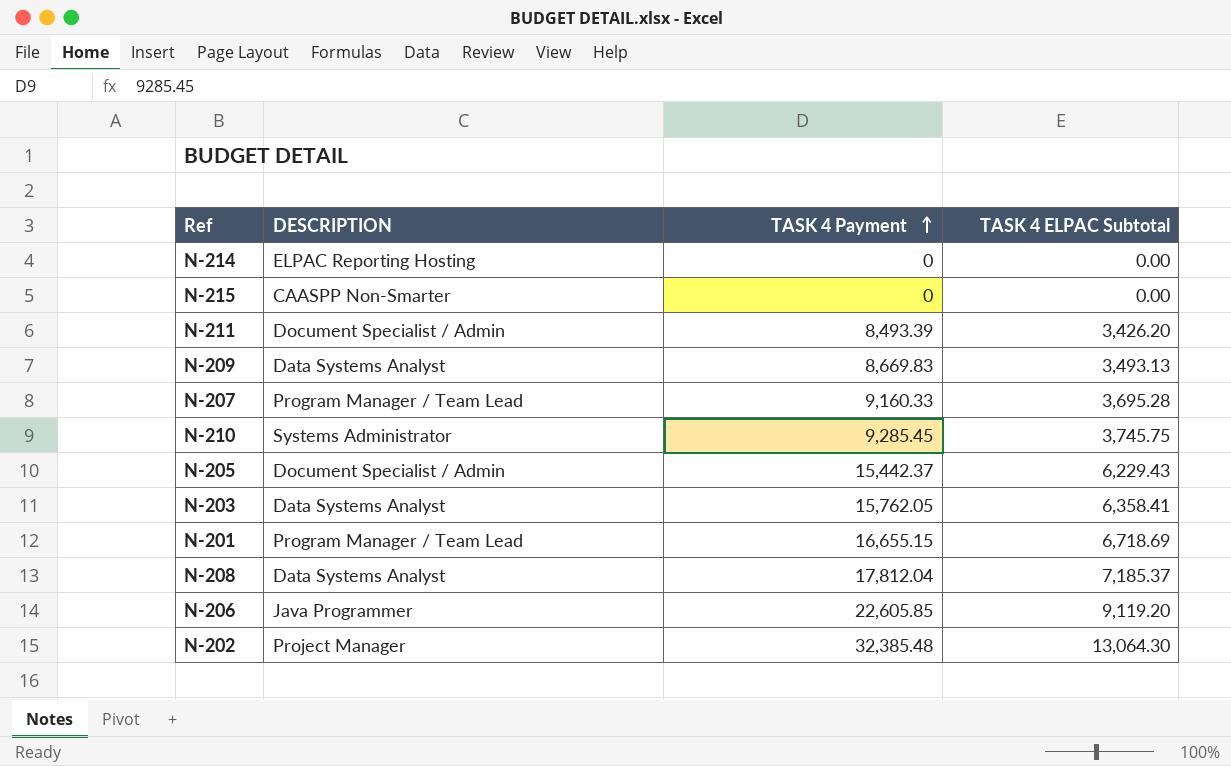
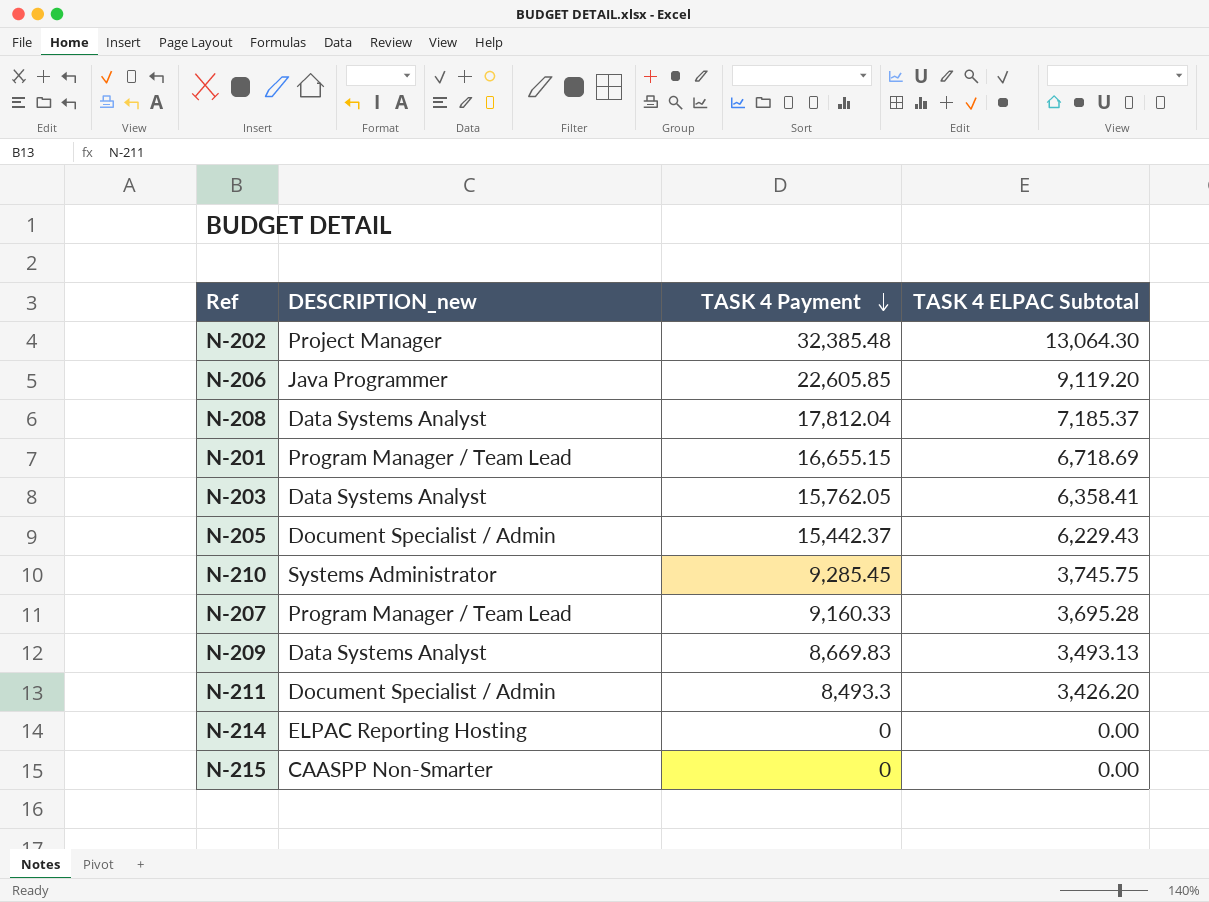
row order: TASK 4 Payment ascending -> TASK 4 Payment descending
column name: DESCRIPTION -> DESCRIPTION_new
N-211 | TASK 4 Payment: 8,493.39 -> 8,493.3

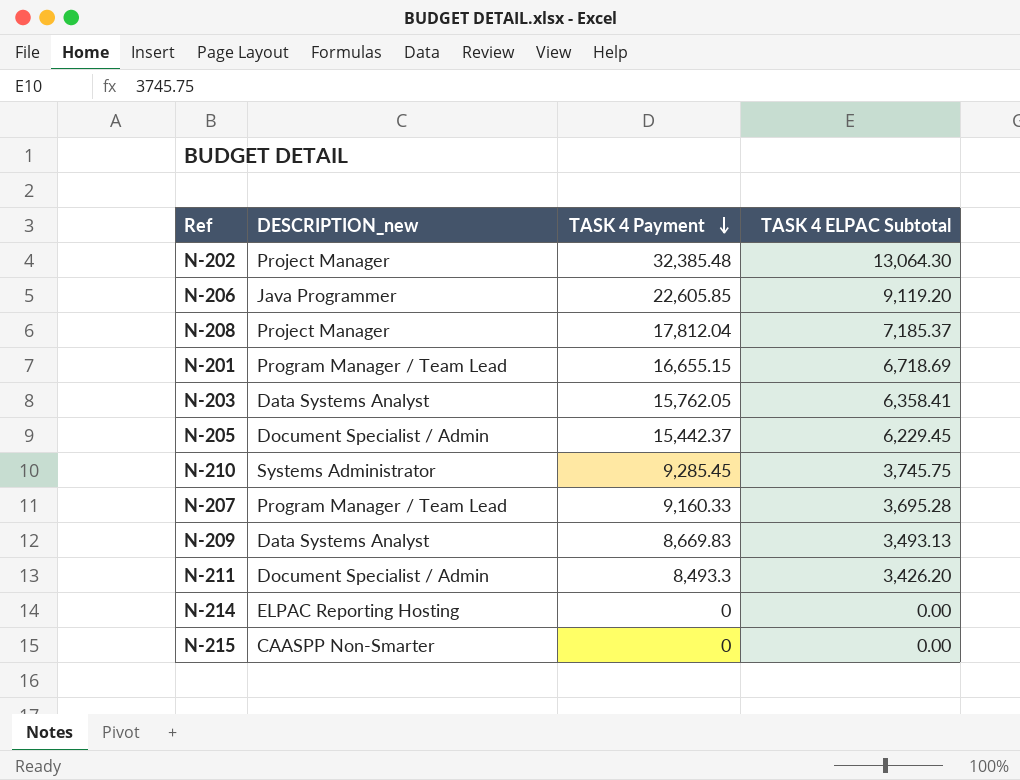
N-208 | DESCRIPTION_new: Data Systems Analyst -> Project Manager
N-205 | TASK 4 ELPAC Subtotal: 6,229.43 -> 6,229.45

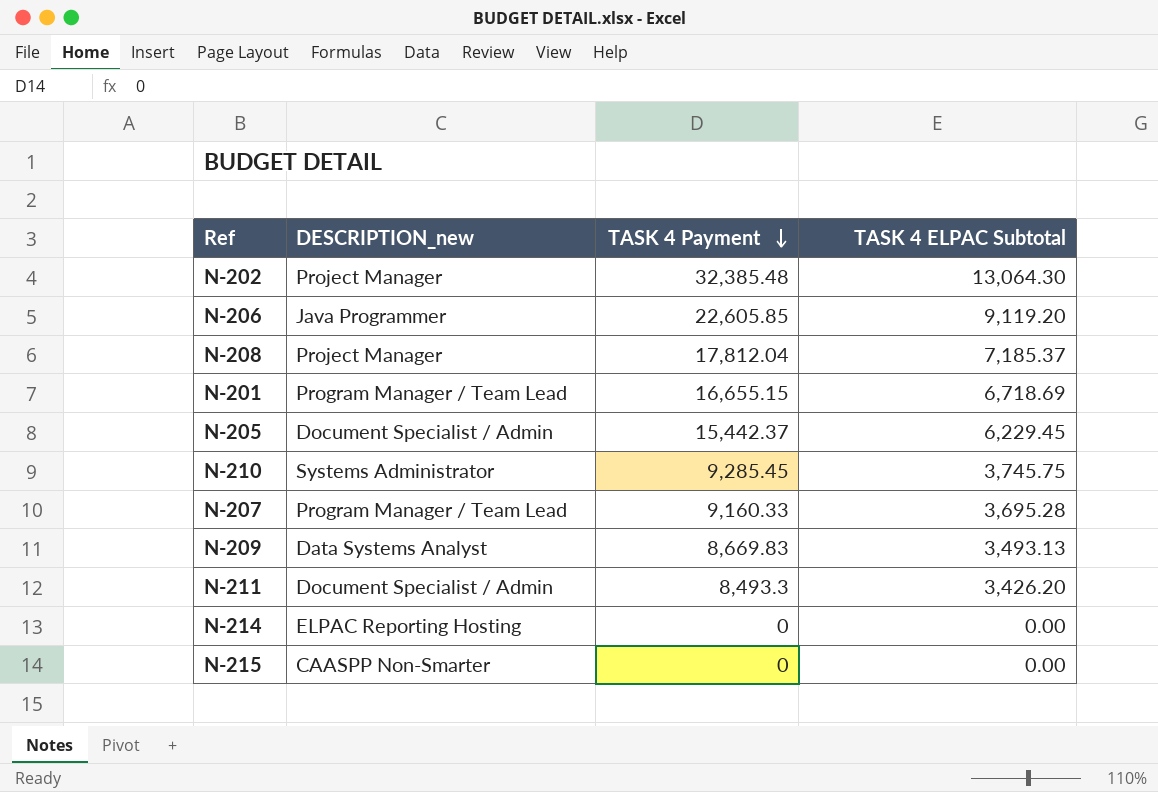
row N-203: Data Systems Analyst | 15,762.05 | 6,358.41 -> none

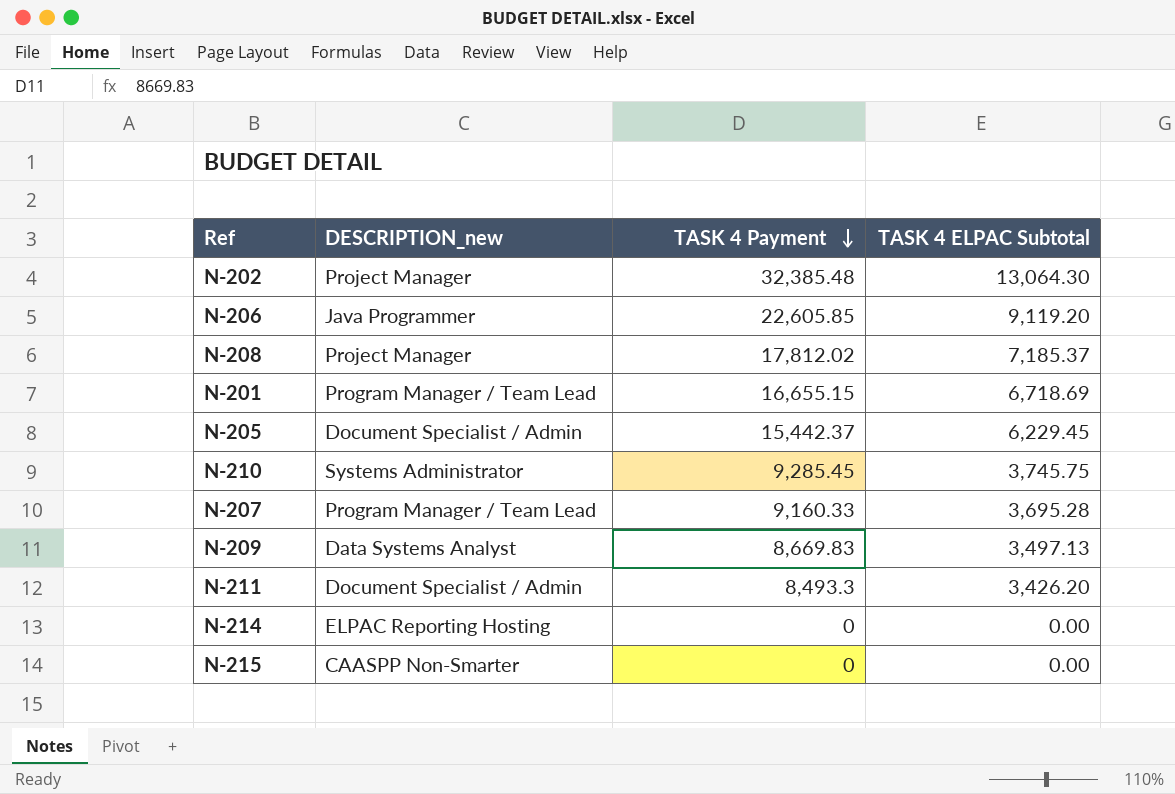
N-208 | TASK 4 Payment: 17,812.04 -> 17,812.02
N-209 | TASK 4 ELPAC Subtotal: 3,493.13 -> 3,497.13

